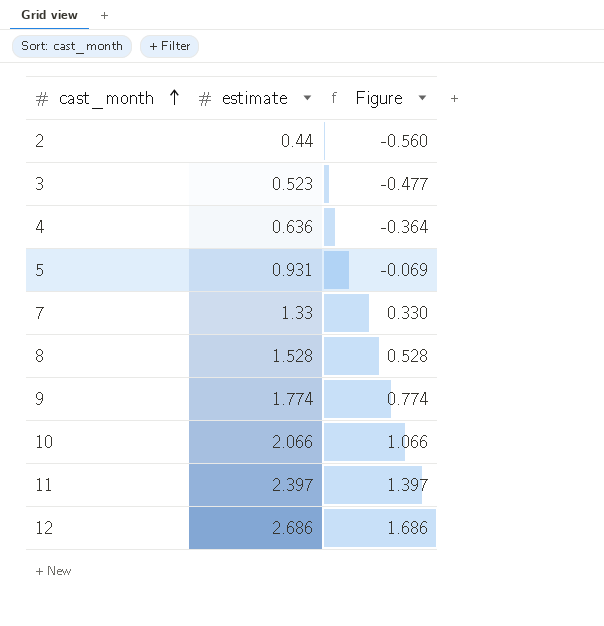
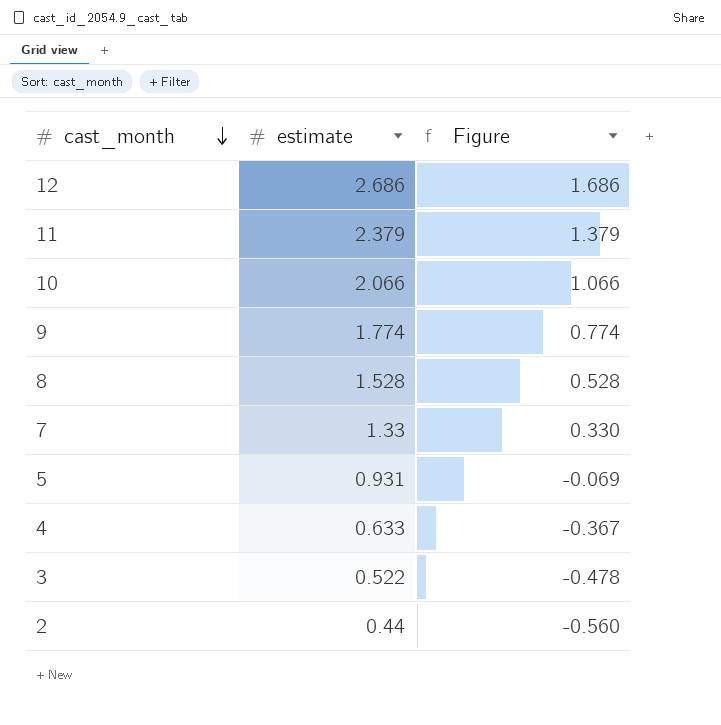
row order: cast_month ascending -> cast_month descending
11 | estimate: 2.397 -> 2.379
11 | Figure: 1.397 -> 1.379
4 | estimate: 0.636 -> 0.633
4 | Figure: -0.364 -> -0.367
3 | estimate: 0.523 -> 0.522
3 | Figure: -0.477 -> -0.478

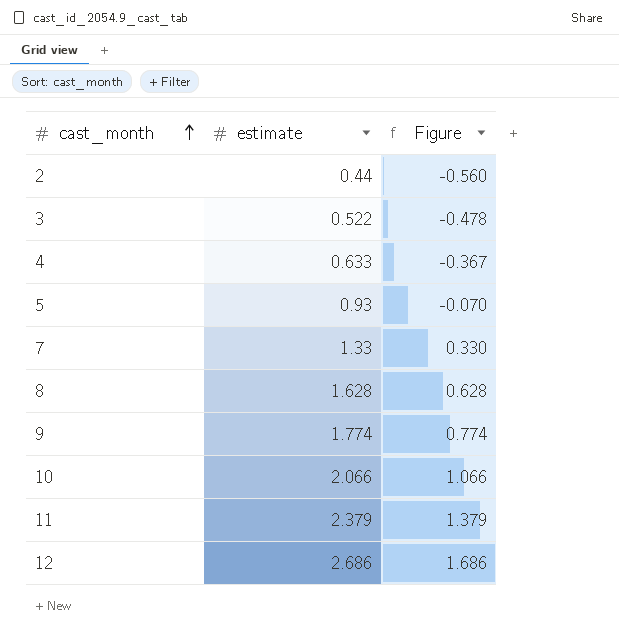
row order: cast_month descending -> cast_month ascending
5 | estimate: 0.931 -> 0.93
5 | Figure: -0.069 -> -0.070
8 | estimate: 1.528 -> 1.628
8 | Figure: 0.528 -> 0.628

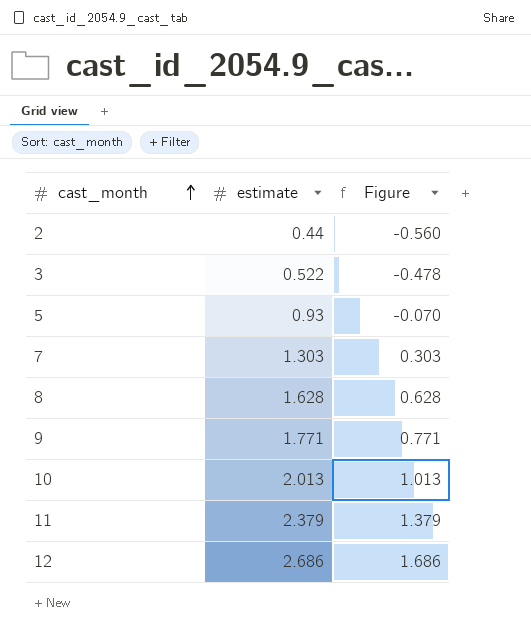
row 4: 0.633 | -0.367 -> none
7 | estimate: 1.33 -> 1.303
7 | Figure: 0.330 -> 0.303
9 | estimate: 1.774 -> 1.771
9 | Figure: 0.774 -> 0.771
10 | estimate: 2.066 -> 2.013
10 | Figure: 1.066 -> 1.013

